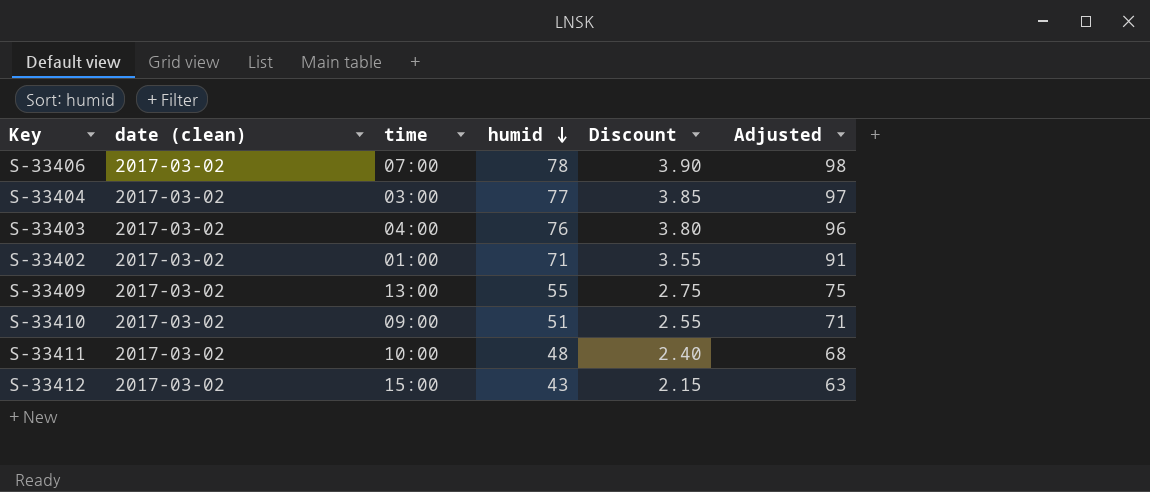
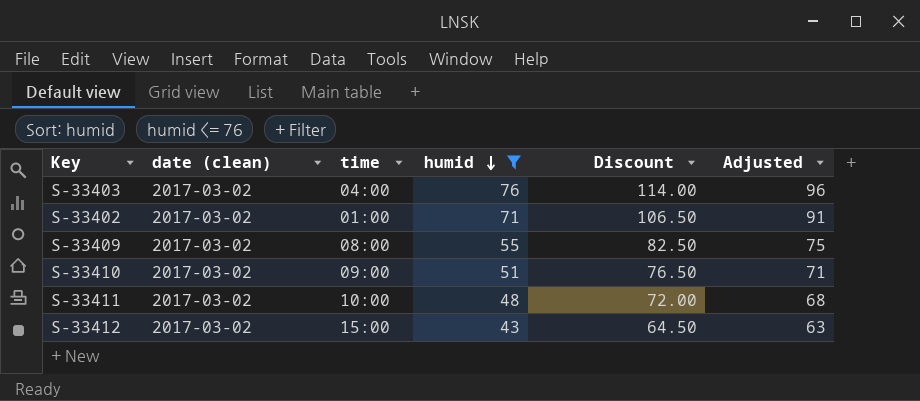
filter: none -> humid <= 76
column Discount | formula: [humid] * 0.05 -> [humid] * 1.5
S-33409 | time: 13:00 -> 08:00

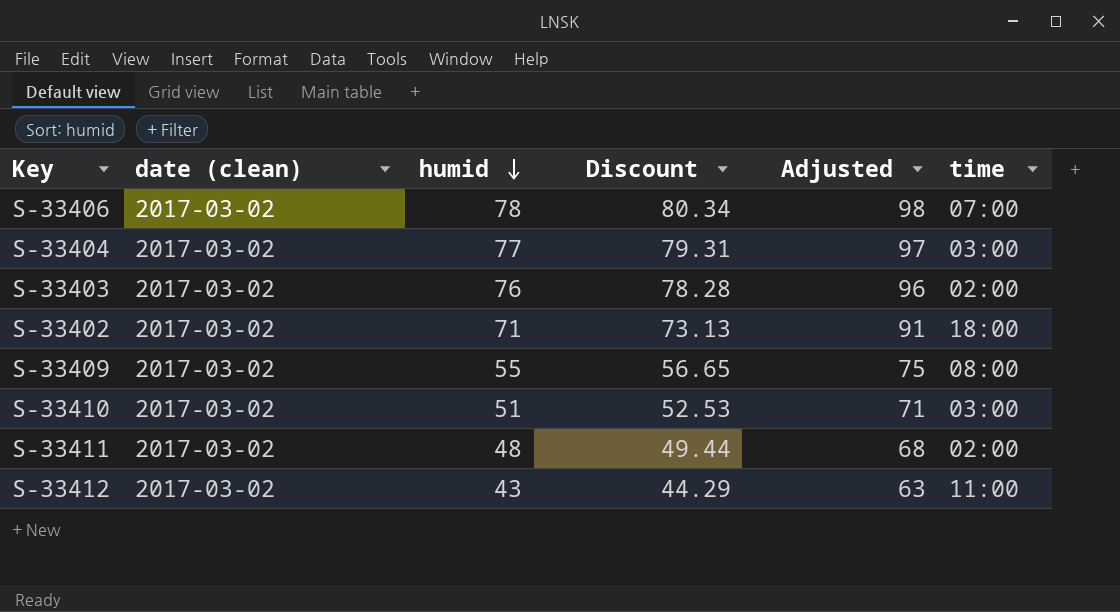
filter: humid <= 76 -> none
column Discount | formula: [humid] * 1.5 -> [humid] * 1.03
column time | position: 3 -> 6
S-33403 | time: 04:00 -> 02:00
S-33402 | time: 01:00 -> 18:00
S-33410 | time: 09:00 -> 03:00
S-33411 | time: 10:00 -> 02:00
S-33412 | time: 15:00 -> 11:00

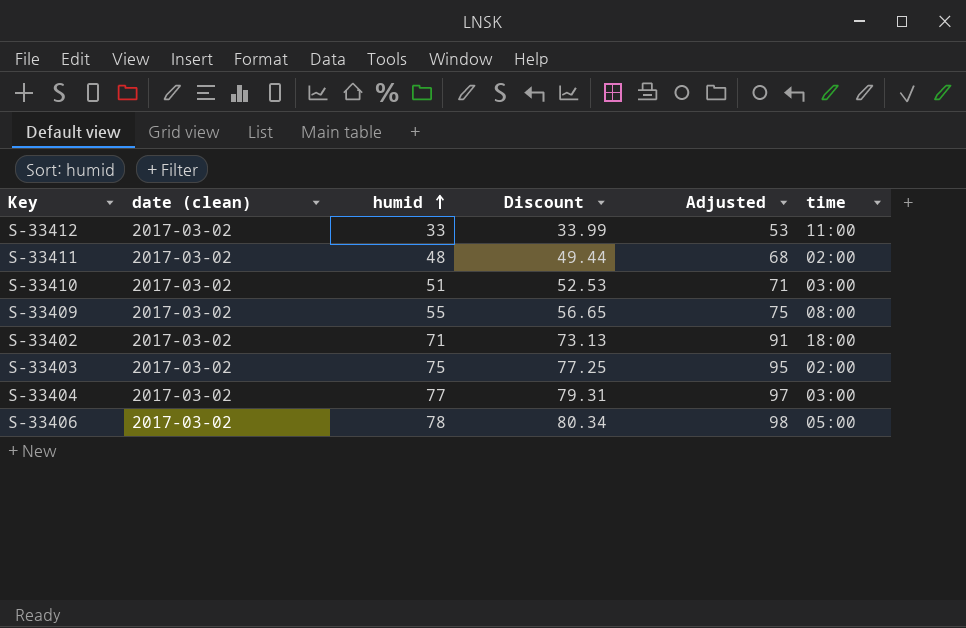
row order: humid descending -> humid ascending
S-33412 | humid: 43 -> 33
S-33412 | Discount: 44.29 -> 33.99
S-33412 | Adjusted: 63 -> 53
S-33403 | humid: 76 -> 75
S-33403 | Discount: 78.28 -> 77.25
S-33403 | Adjusted: 96 -> 95
S-33406 | time: 07:00 -> 05:00

